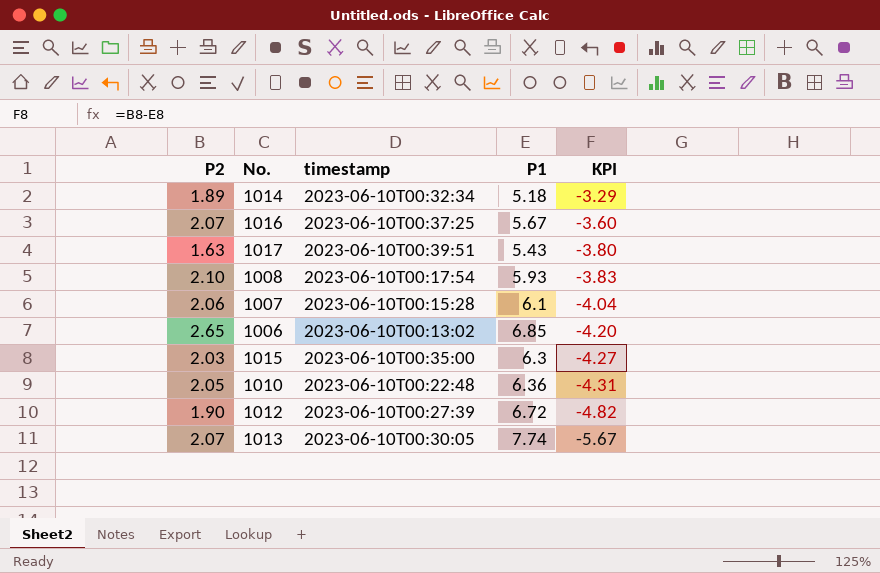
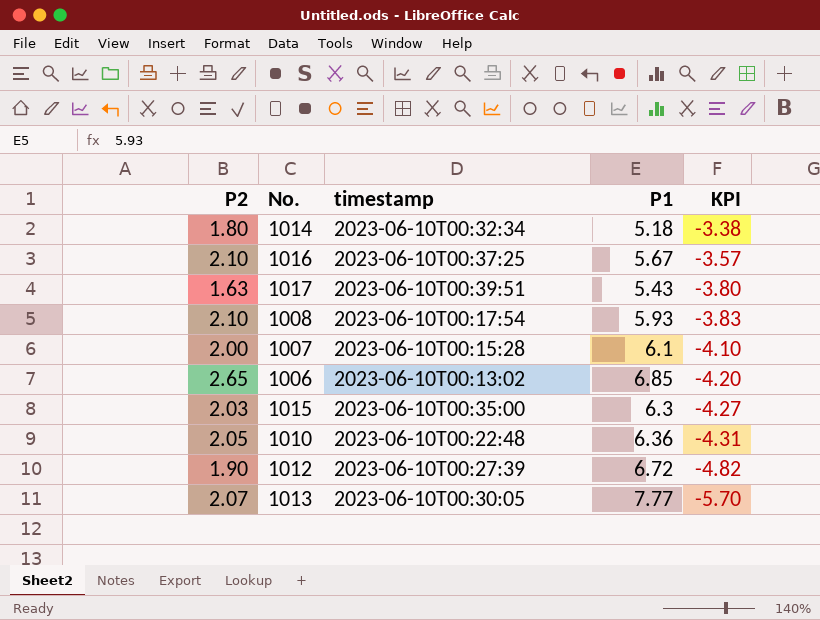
1014 | P2: 1.89 -> 1.80
1014 | KPI: -3.29 -> -3.38
1016 | P2: 2.07 -> 2.10
1016 | KPI: -3.60 -> -3.57
1007 | P2: 2.06 -> 2.00
1007 | KPI: -4.04 -> -4.10
1013 | P1: 7.74 -> 7.77
1013 | KPI: -5.67 -> -5.70

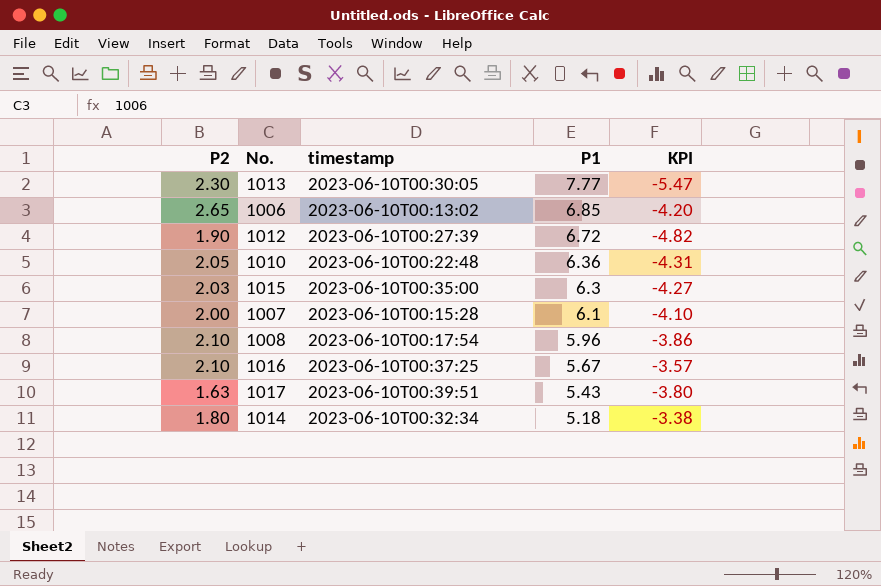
row order: KPI descending -> P1 descending
1013 | P2: 2.07 -> 2.30
1013 | KPI: -5.70 -> -5.47
1008 | P1: 5.93 -> 5.96
1008 | KPI: -3.83 -> -3.86

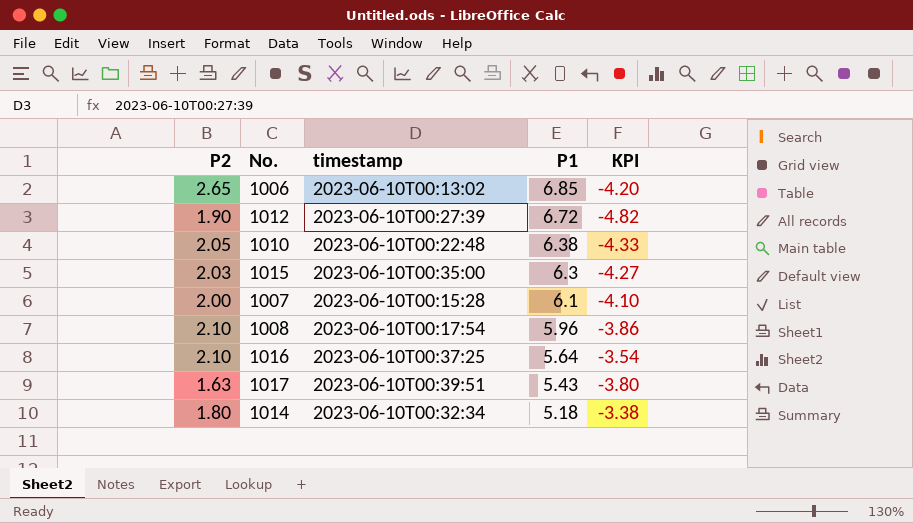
row 1013: 2.30 | 2023-06-10T00:30:05 | 7.77 | -5.47 -> none
1010 | P1: 6.36 -> 6.38
1010 | KPI: -4.31 -> -4.33
1016 | P1: 5.67 -> 5.64
1016 | KPI: -3.57 -> -3.54

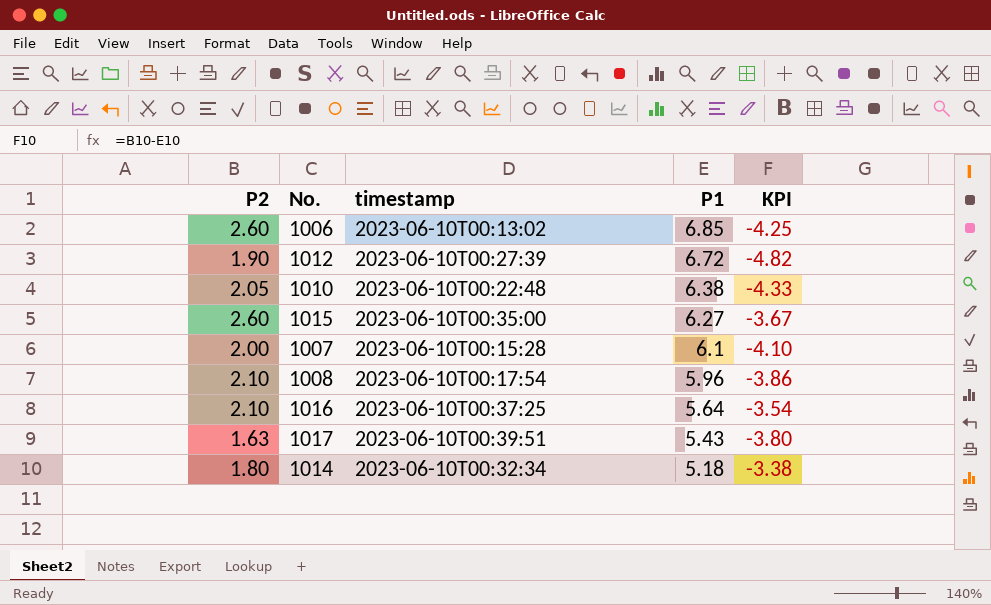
1006 | P2: 2.65 -> 2.60
1006 | KPI: -4.20 -> -4.25
1015 | P2: 2.03 -> 2.60
1015 | P1: 6.3 -> 6.27
1015 | KPI: -4.27 -> -3.67

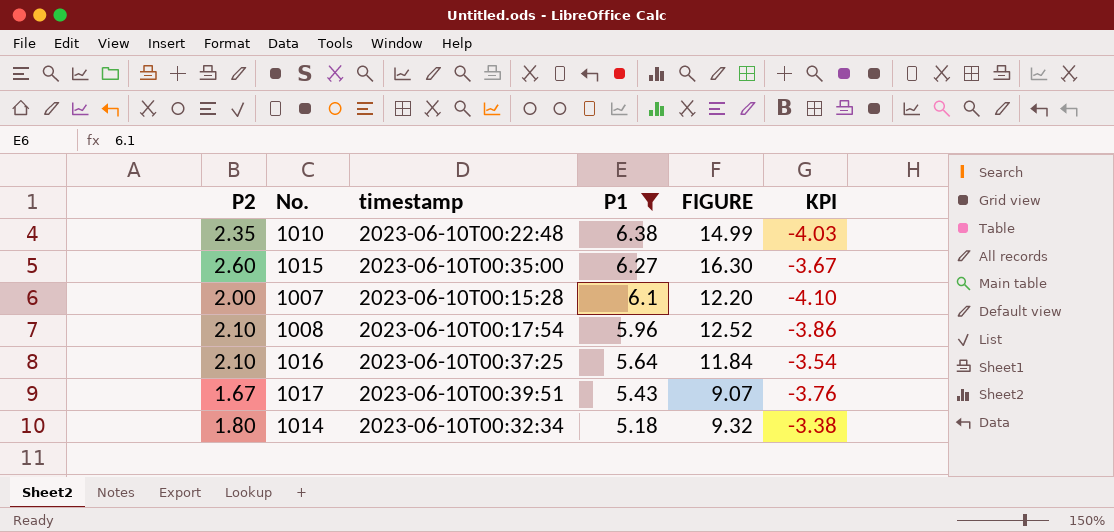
filter: none -> P1 <= 6.38
column FIGURE | formula: none -> [P2] * [P1]
1010 | P2: 2.05 -> 2.35
1010 | KPI: -4.33 -> -4.03
1017 | P2: 1.63 -> 1.67
1017 | KPI: -3.80 -> -3.76

